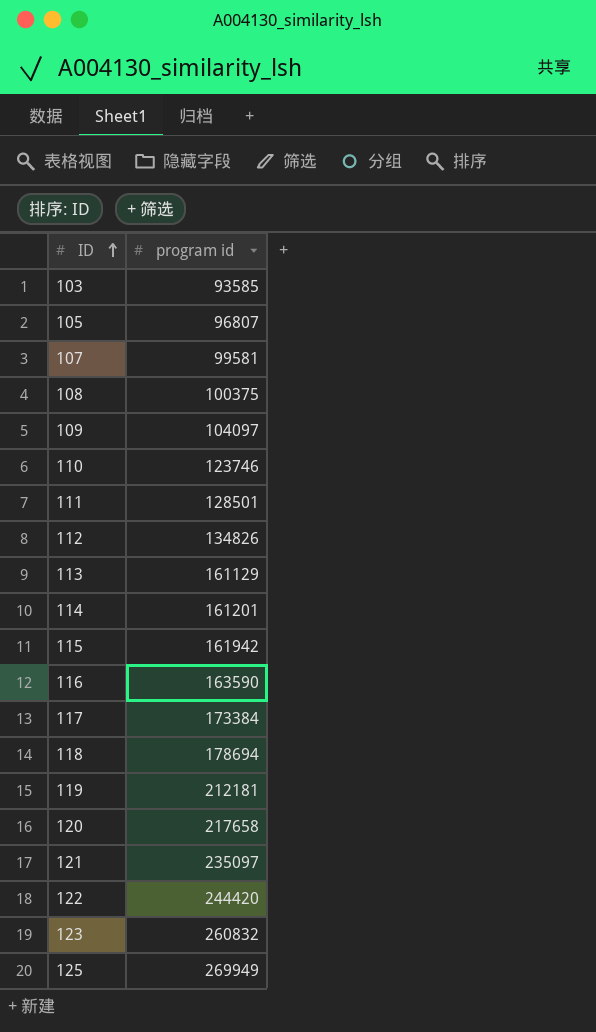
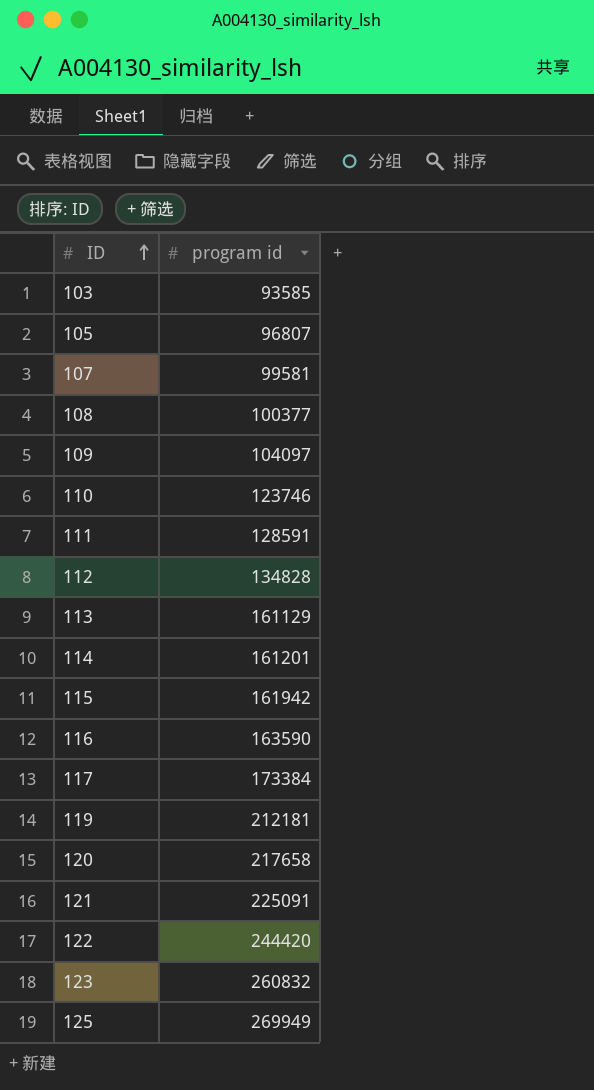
row 118: 178694 -> none
108 | program id: 100375 -> 100377
111 | program id: 128501 -> 128591
112 | program id: 134826 -> 134828
121 | program id: 235097 -> 225091

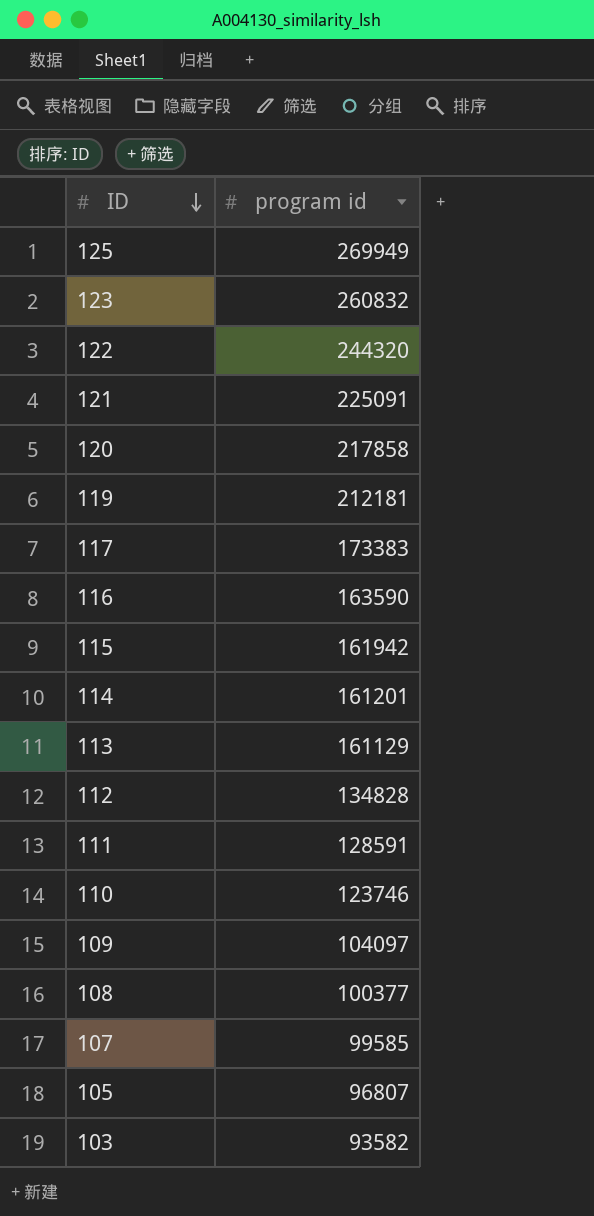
row order: ID ascending -> ID descending
122 | program id: 244420 -> 244320
120 | program id: 217658 -> 217858
117 | program id: 173384 -> 173383
107 | program id: 99581 -> 99585
103 | program id: 93585 -> 93582

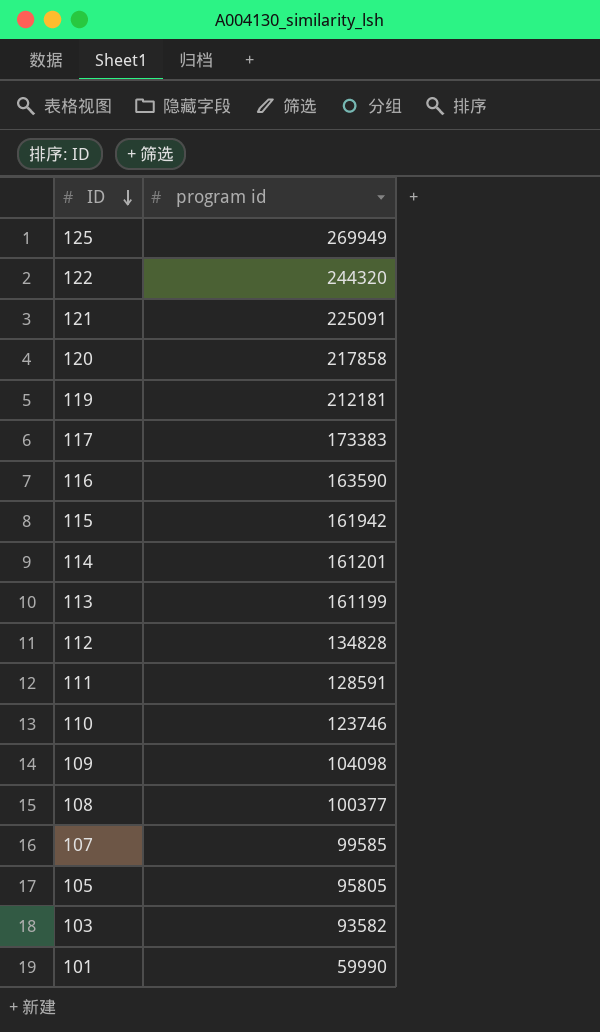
row 123: 260832 -> none
113 | program id: 161129 -> 161199
109 | program id: 104097 -> 104098
105 | program id: 96807 -> 95805
row 101: none -> 59990

